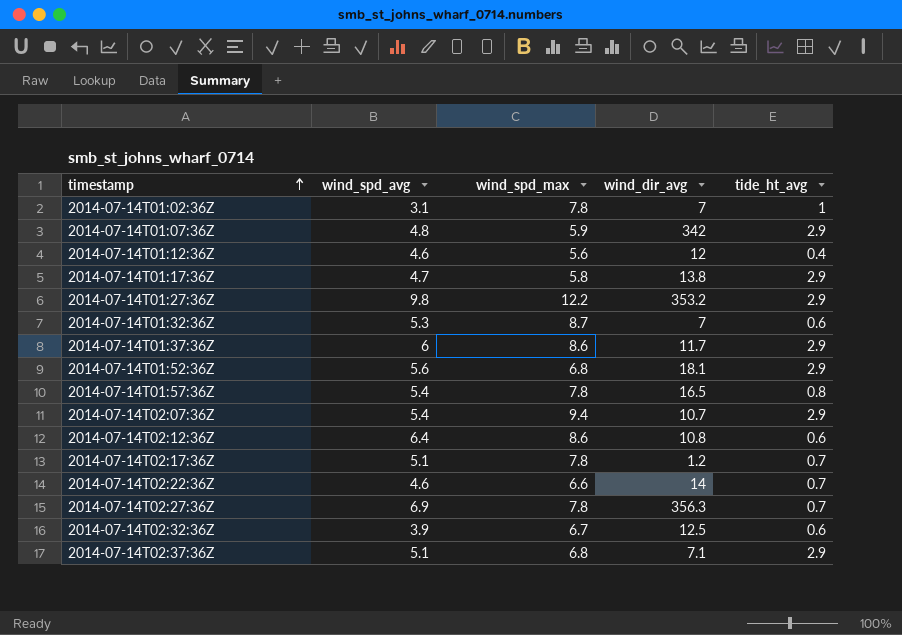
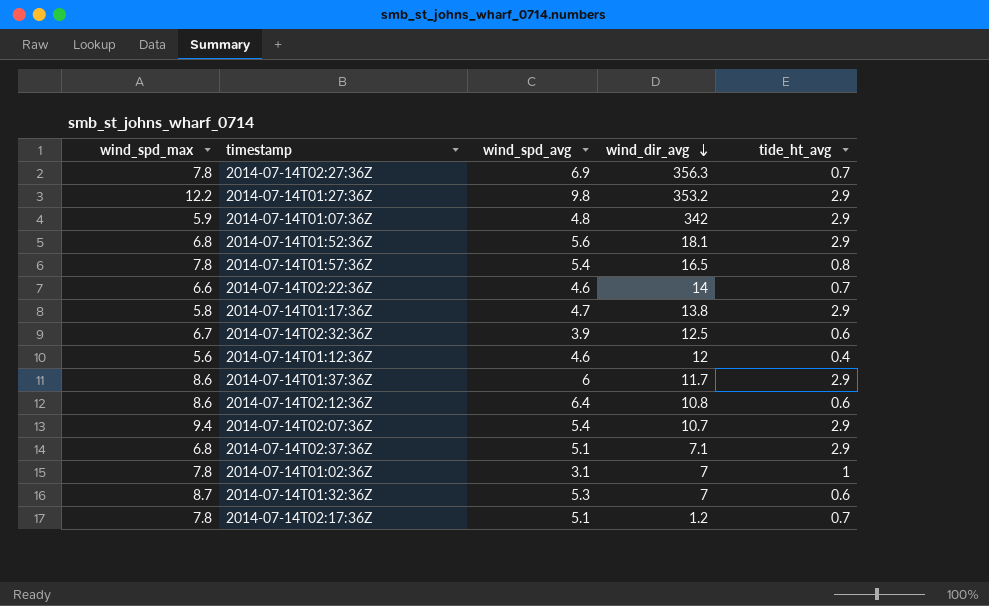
row order: timestamp ascending -> wind_dir_avg descending
column wind_spd_max | position: 3 -> 1

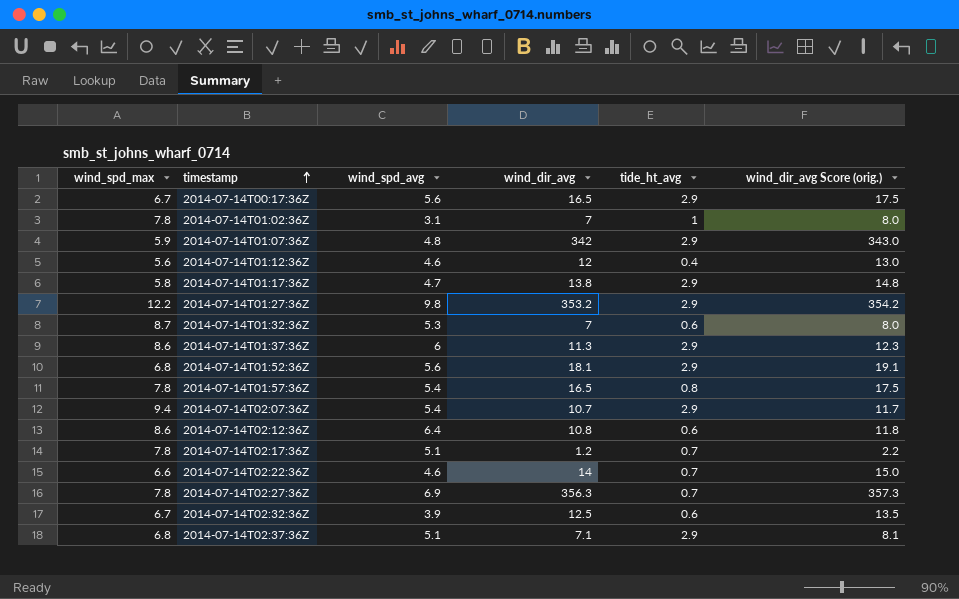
row order: wind_dir_avg descending -> timestamp ascending
column wind_dir_avg Score (orig.) | formula: none -> [wind_dir_avg] + 1
row 2014-07-14T00:17:36Z: none -> 6.7 | 5.6 | 16.5 | 2.9 | 17.5
2014-07-14T01:37:36Z | wind_dir_avg: 11.7 -> 11.3

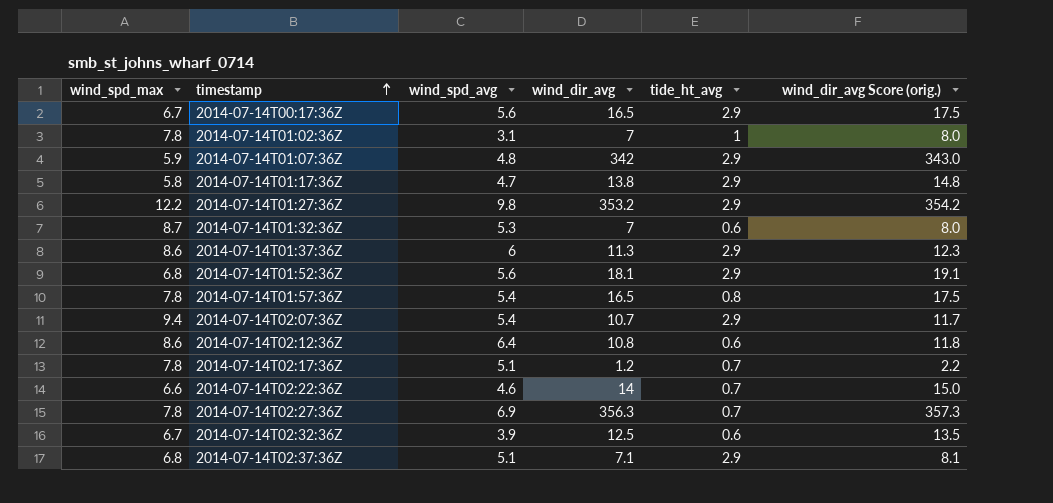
row 2014-07-14T01:12:36Z: 5.6 | 4.6 | 12 | 0.4 | 13.0 -> none

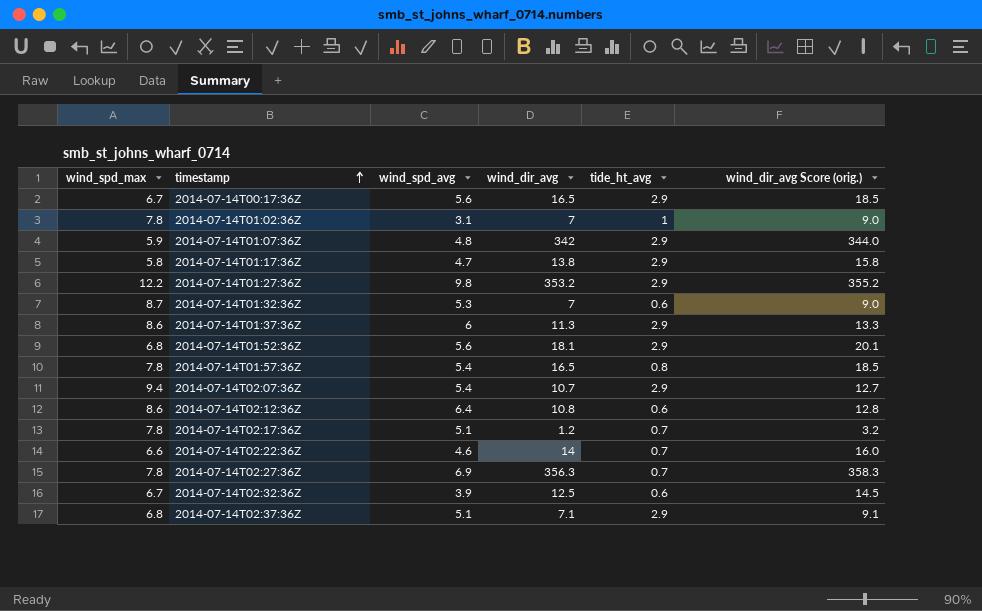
column wind_dir_avg Score (orig.) | formula: [wind_dir_avg] + 1 -> [wind_dir_avg] + 2

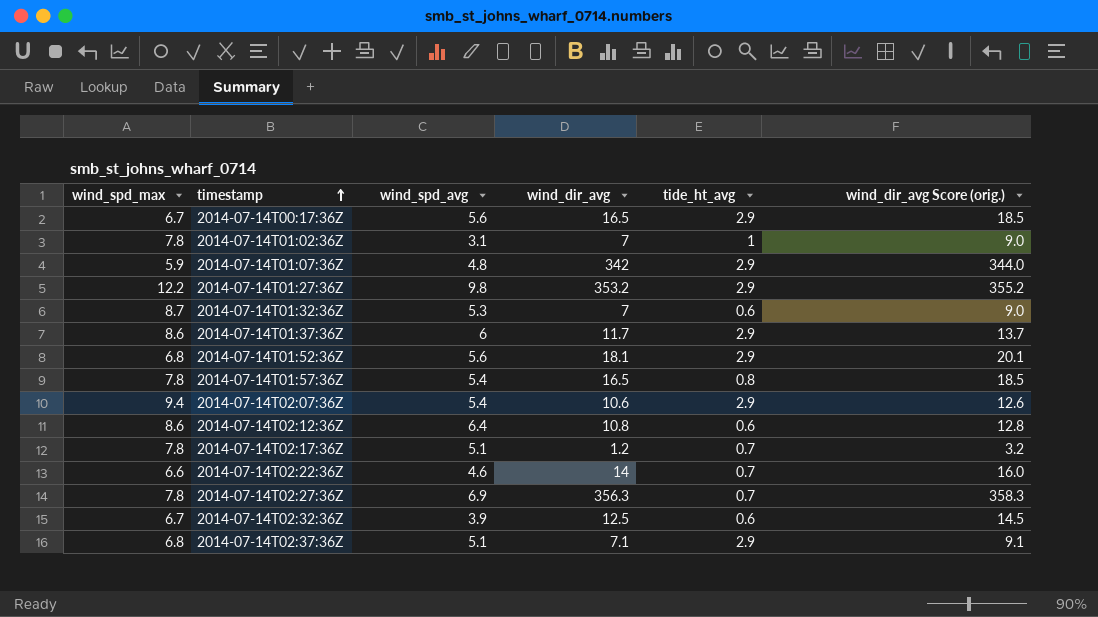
row 2014-07-14T01:17:36Z: 5.8 | 4.7 | 13.8 | 2.9 | 15.8 -> none
2014-07-14T01:37:36Z | wind_dir_avg: 11.3 -> 11.7
2014-07-14T01:37:36Z | wind_dir_avg Score (orig.): 13.3 -> 13.7
2014-07-14T02:07:36Z | wind_dir_avg: 10.7 -> 10.6
2014-07-14T02:07:36Z | wind_dir_avg Score (orig.): 12.7 -> 12.6

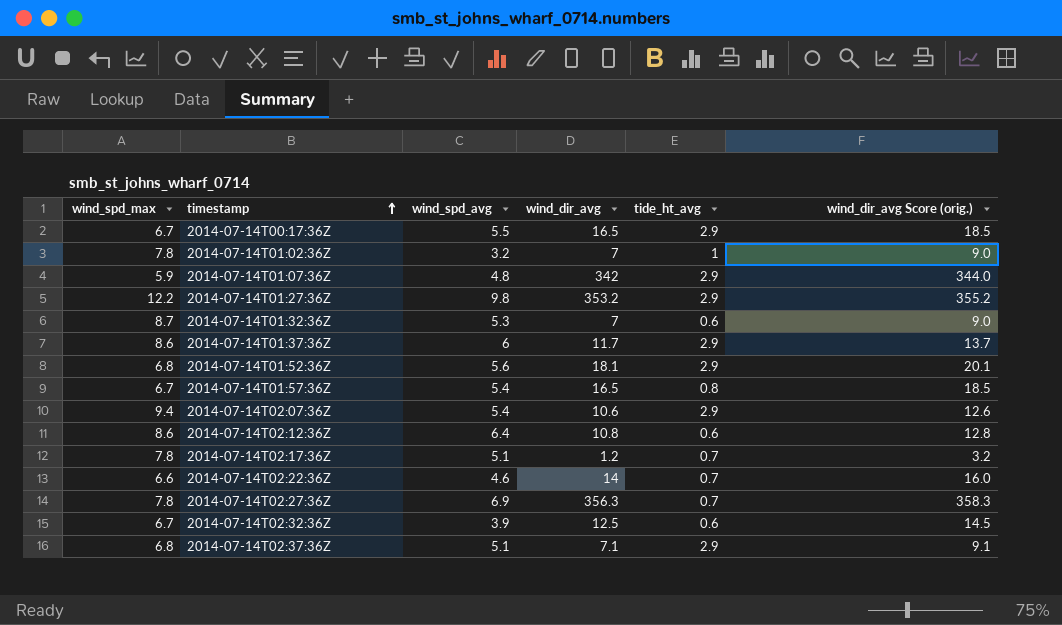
2014-07-14T00:17:36Z | wind_spd_avg: 5.6 -> 5.5
2014-07-14T01:02:36Z | wind_spd_avg: 3.1 -> 3.2
2014-07-14T01:57:36Z | wind_spd_max: 7.8 -> 6.7

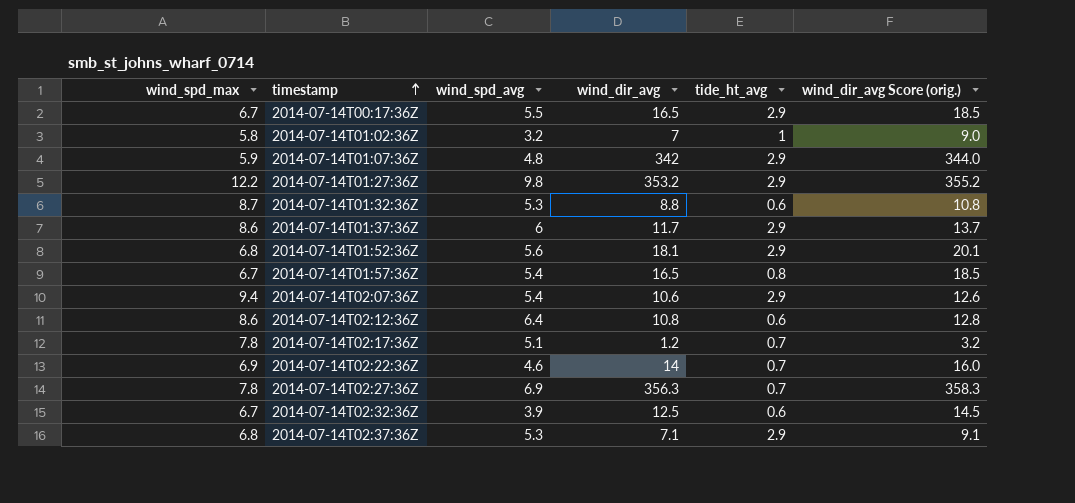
2014-07-14T01:02:36Z | wind_spd_max: 7.8 -> 5.8
2014-07-14T01:32:36Z | wind_dir_avg: 7 -> 8.8
2014-07-14T01:32:36Z | wind_dir_avg Score (orig.): 9.0 -> 10.8
2014-07-14T02:22:36Z | wind_spd_max: 6.6 -> 6.9
2014-07-14T02:37:36Z | wind_spd_avg: 5.1 -> 5.3

